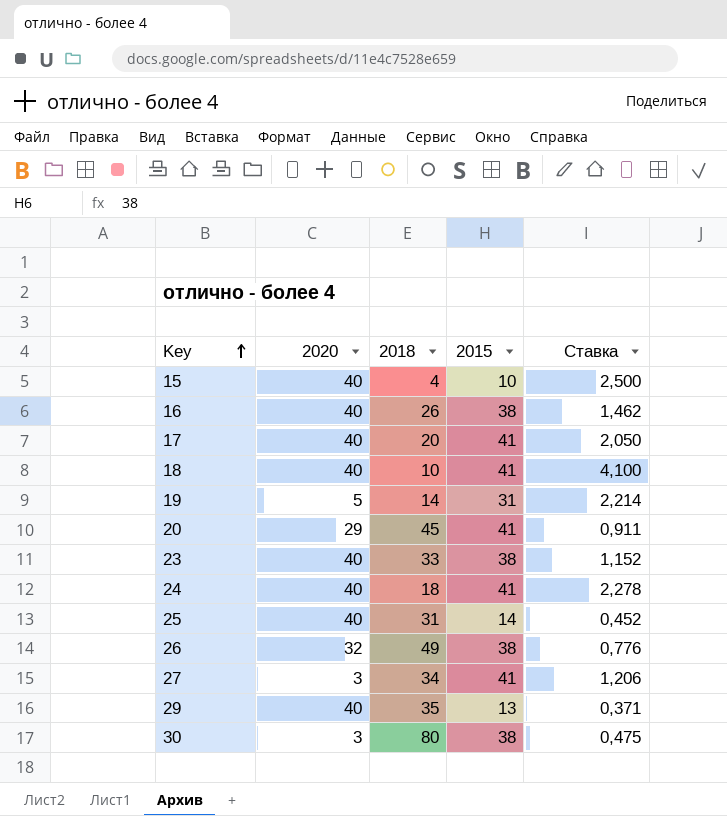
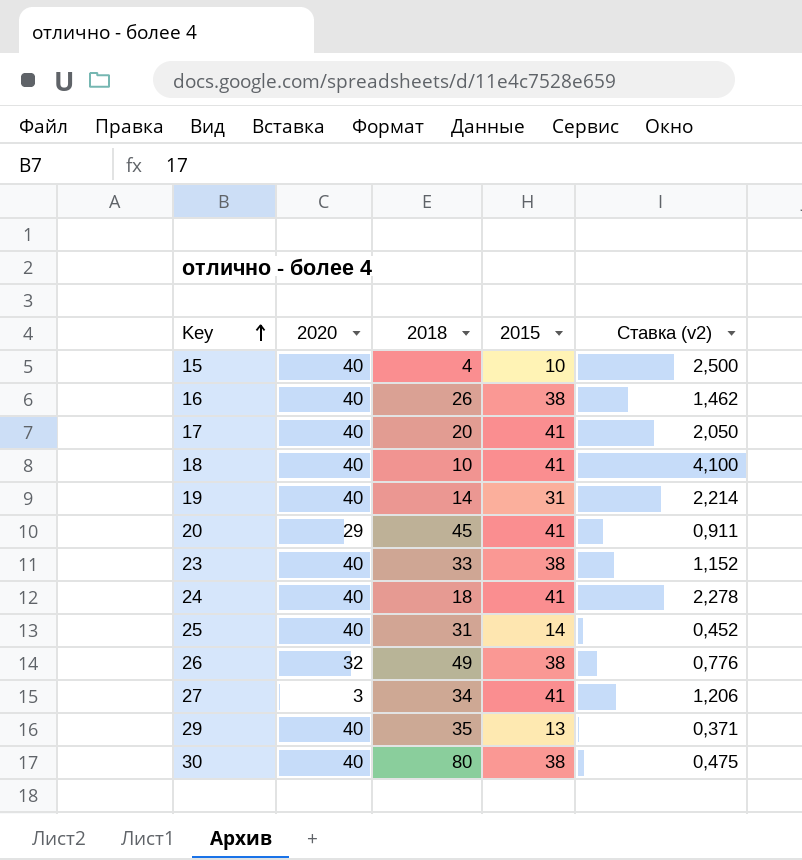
column name: Ставка -> Ставка (v2)
19 | 2020: 5 -> 40
30 | 2020: 3 -> 40

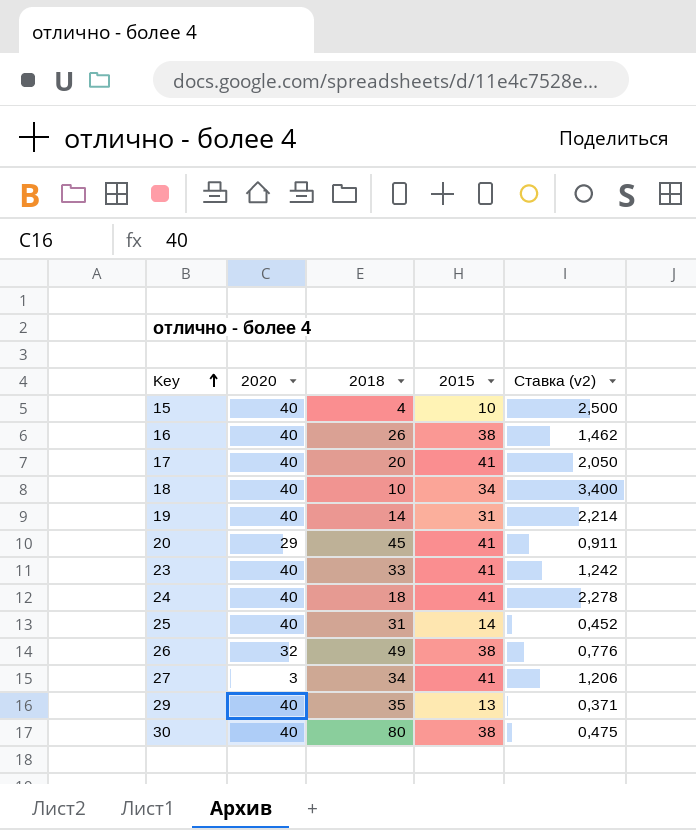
18 | 2015: 41 -> 34
18 | Ставка (v2): 4,100 -> 3,400
23 | 2015: 38 -> 41
23 | Ставка (v2): 1,152 -> 1,242

